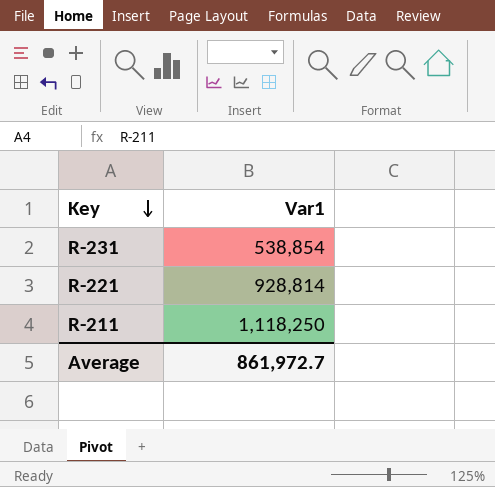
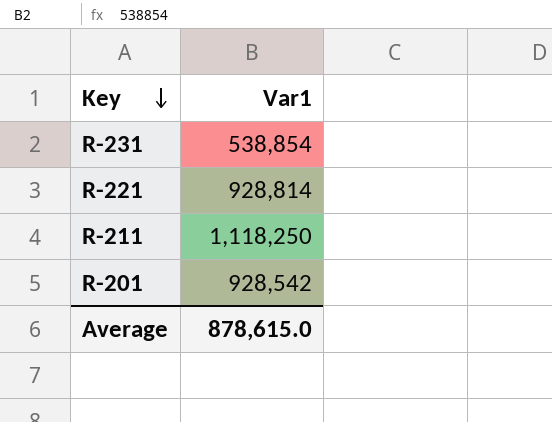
row R-201: none -> 928,542
Average | Var1: 861,972.7 -> 878,615.0

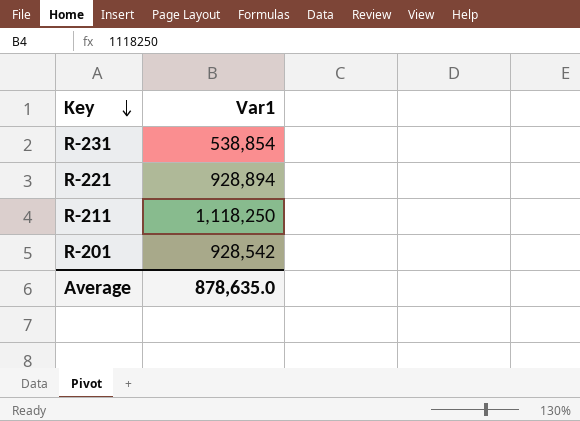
R-221 | Var1: 928,814 -> 928,894
Average | Var1: 878,615.0 -> 878,635.0

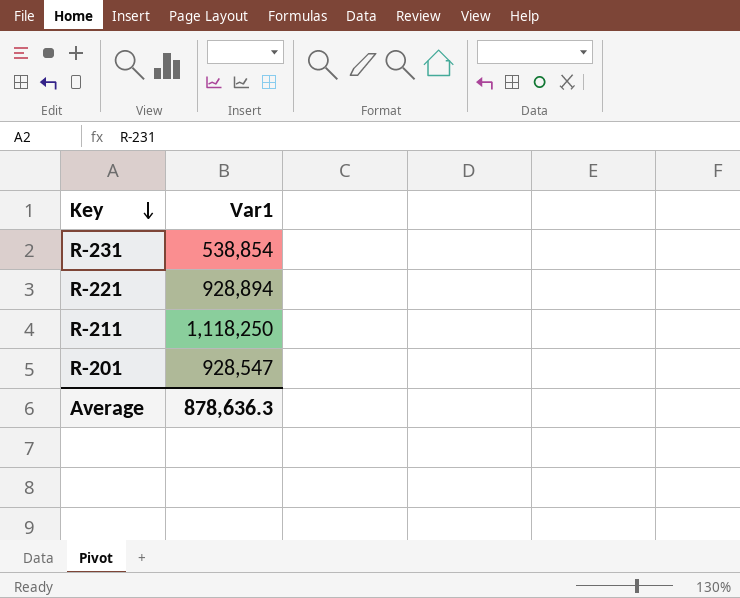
R-201 | Var1: 928,542 -> 928,547
Average | Var1: 878,635.0 -> 878,636.3

